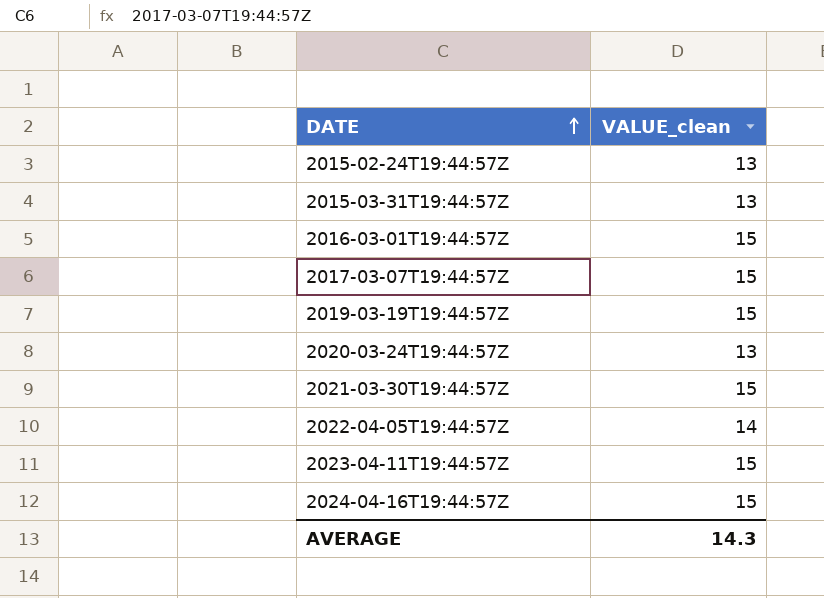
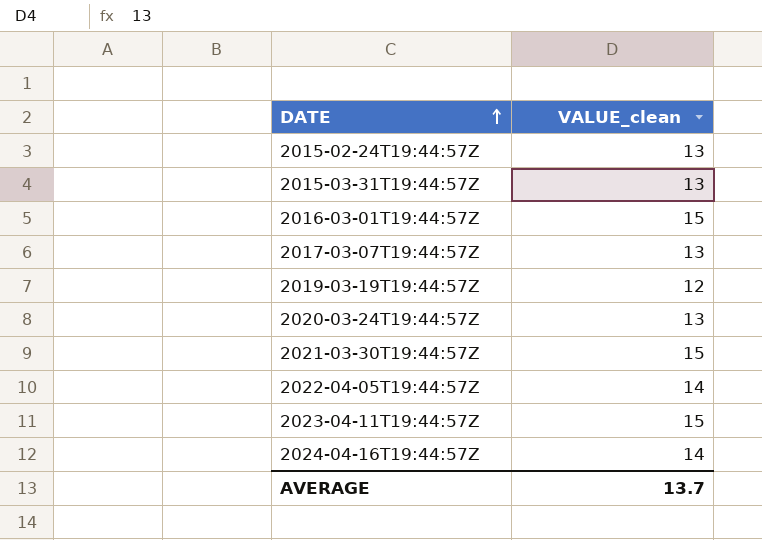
2017-03-07T19:44:57Z | VALUE_clean: 15 -> 13
2019-03-19T19:44:57Z | VALUE_clean: 15 -> 12
2024-04-16T19:44:57Z | VALUE_clean: 15 -> 14
AVERAGE | VALUE_clean: 14.3 -> 13.7

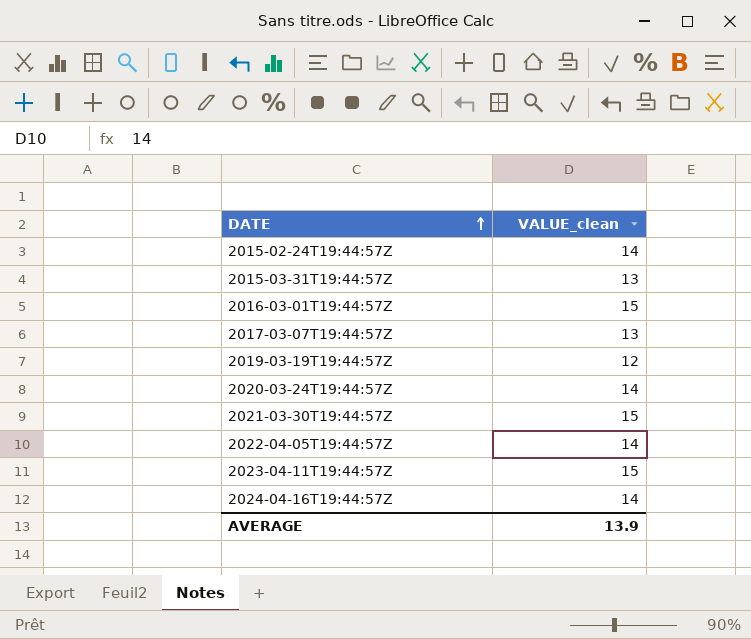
2015-02-24T19:44:57Z | VALUE_clean: 13 -> 14
2020-03-24T19:44:57Z | VALUE_clean: 13 -> 14
AVERAGE | VALUE_clean: 13.7 -> 13.9

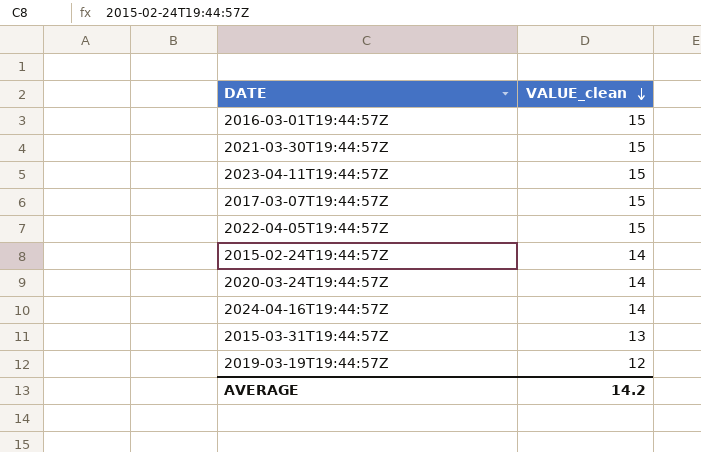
row order: DATE ascending -> VALUE_clean descending
2017-03-07T19:44:57Z | VALUE_clean: 13 -> 15
2022-04-05T19:44:57Z | VALUE_clean: 14 -> 15
AVERAGE | VALUE_clean: 13.9 -> 14.2

